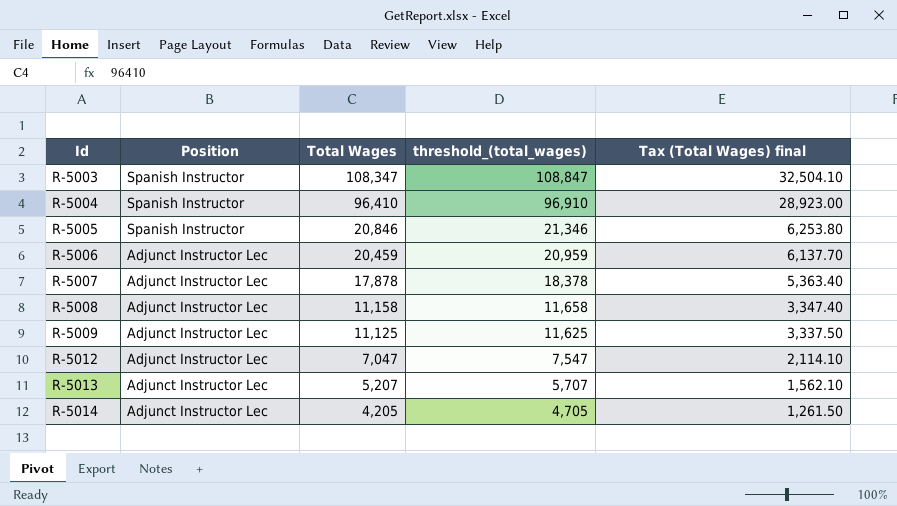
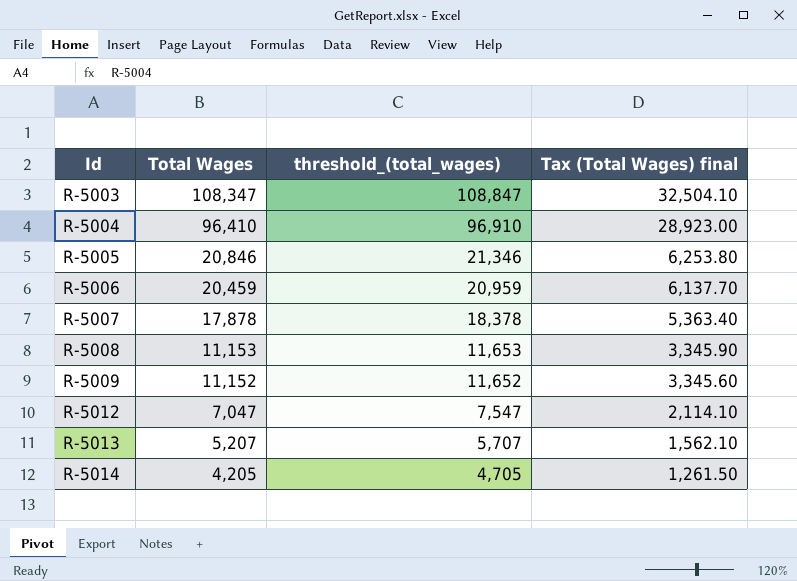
column Position | position: 2 -> none
R-5008 | Total Wages: 11,158 -> 11,153
R-5008 | threshold_(total_wages): 11,658 -> 11,653
R-5008 | Tax (Total Wages) final: 3,347.40 -> 3,345.90
R-5009 | Total Wages: 11,125 -> 11,152
R-5009 | threshold_(total_wages): 11,625 -> 11,652
R-5009 | Tax (Total Wages) final: 3,337.50 -> 3,345.60

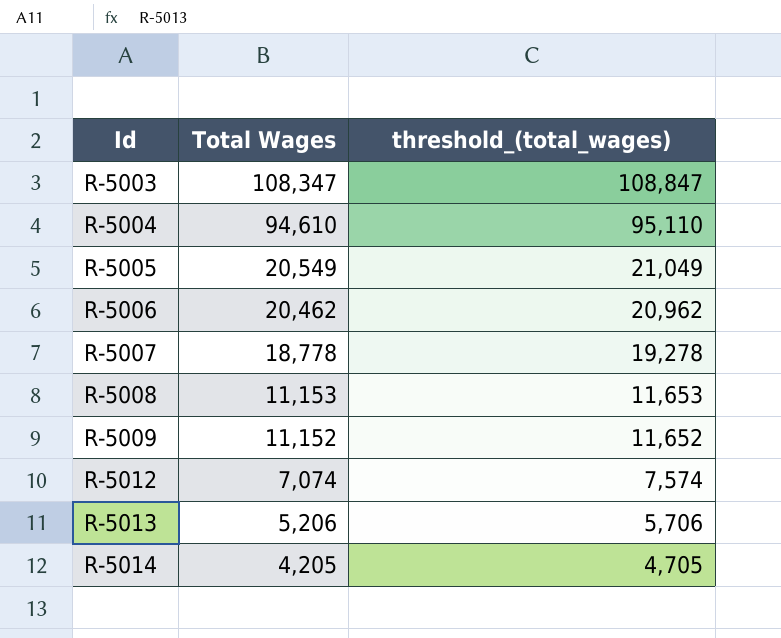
column Tax (Total Wages) final | formula: [Total Wages] * 0.3 -> none
R-5004 | Total Wages: 96,410 -> 94,610
R-5004 | threshold_(total_wages): 96,910 -> 95,110
R-5005 | Total Wages: 20,846 -> 20,549
R-5005 | threshold_(total_wages): 21,346 -> 21,049
R-5006 | Total Wages: 20,459 -> 20,462
R-5006 | threshold_(total_wages): 20,959 -> 20,962
R-5007 | Total Wages: 17,878 -> 18,778
R-5007 | threshold_(total_wages): 18,378 -> 19,278
R-5012 | Total Wages: 7,047 -> 7,074
R-5012 | threshold_(total_wages): 7,547 -> 7,574
R-5013 | Total Wages: 5,207 -> 5,206
R-5013 | threshold_(total_wages): 5,707 -> 5,706

